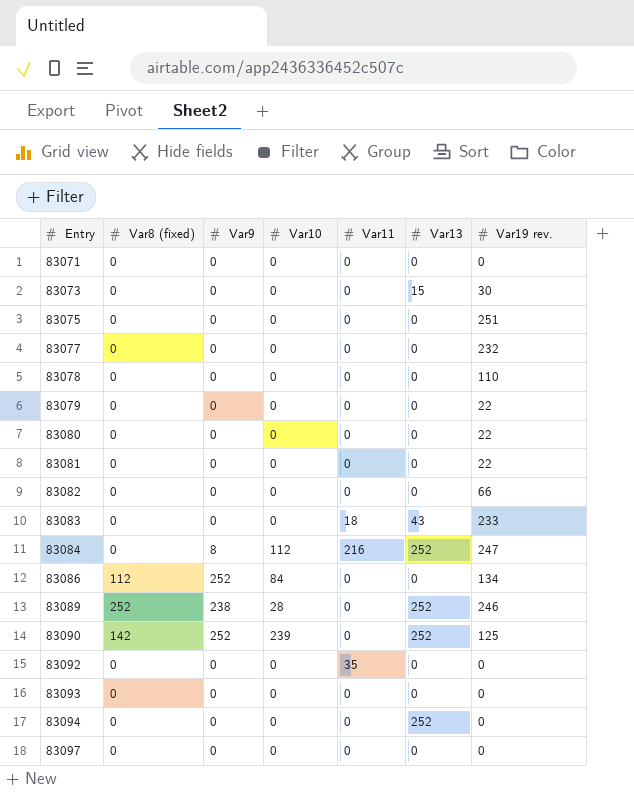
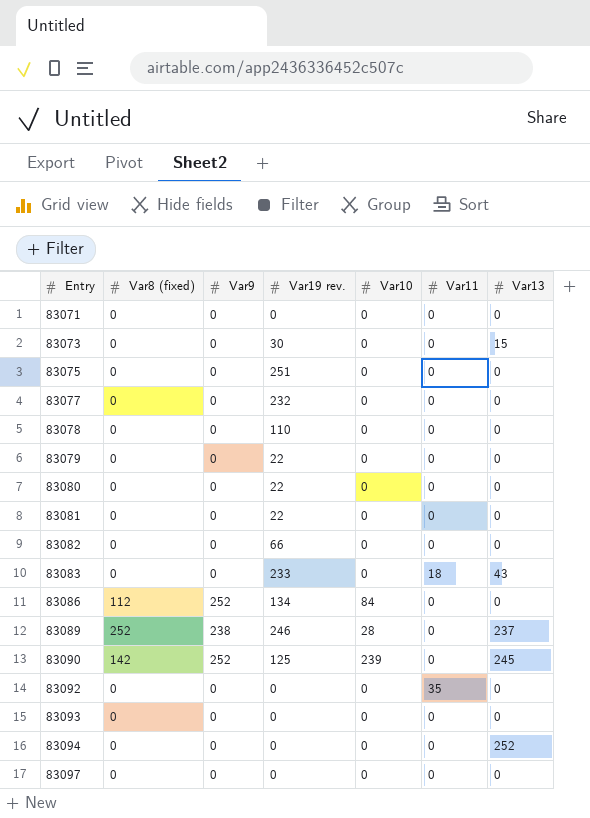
column Var19 rev. | position: 7 -> 4
row 83084: 0 | 8 | 112 | 216 | 252 | 247 -> none
83089 | Var13: 252 -> 237
83090 | Var13: 252 -> 245

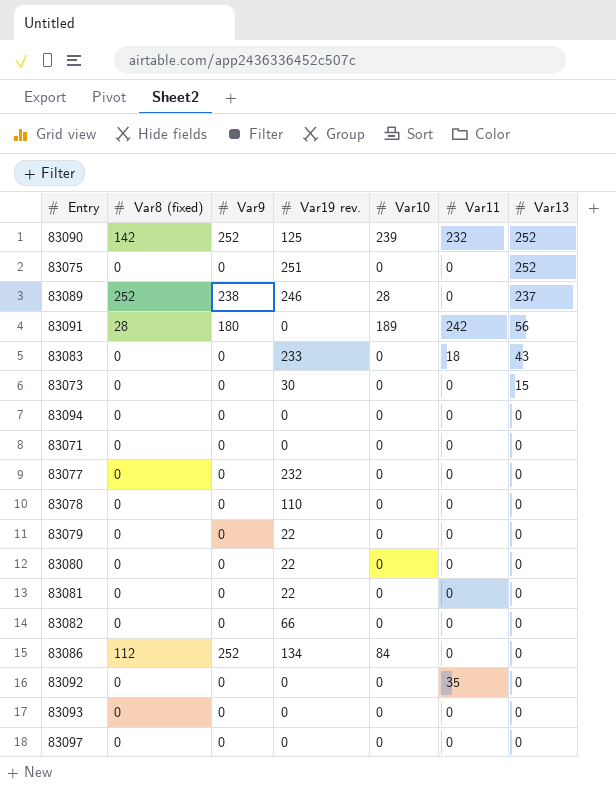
row order: Entry ascending -> Var13 descending
83090 | Var11: 0 -> 232
83090 | Var13: 245 -> 252
83075 | Var13: 0 -> 252
row 83091: none -> 28 | 180 | 0 | 189 | 242 | 56
83094 | Var13: 252 -> 0

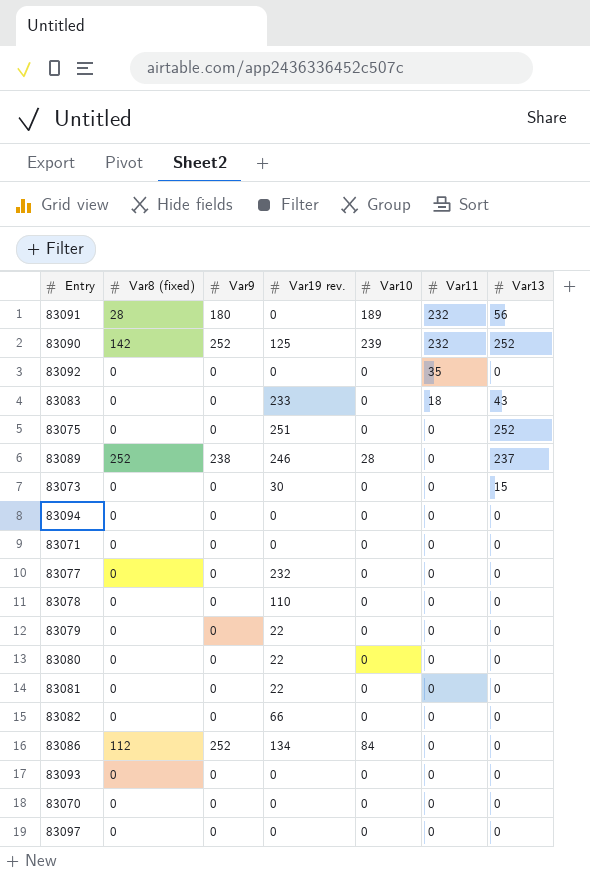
row order: Var13 descending -> Var11 descending
83091 | Var11: 242 -> 232
row 83070: none -> 0 | 0 | 0 | 0 | 0 | 0

